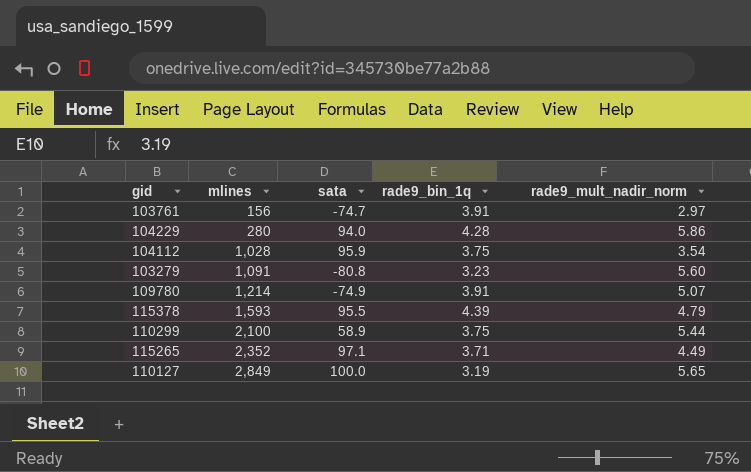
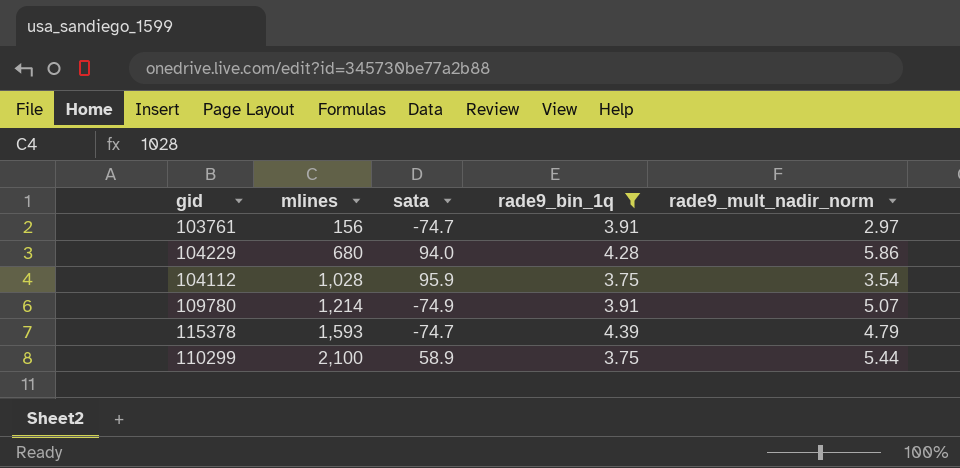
filter: none -> rade9_bin_1q >= 3.75
104229 | mlines: 280 -> 680
115378 | sata: 95.5 -> -74.7

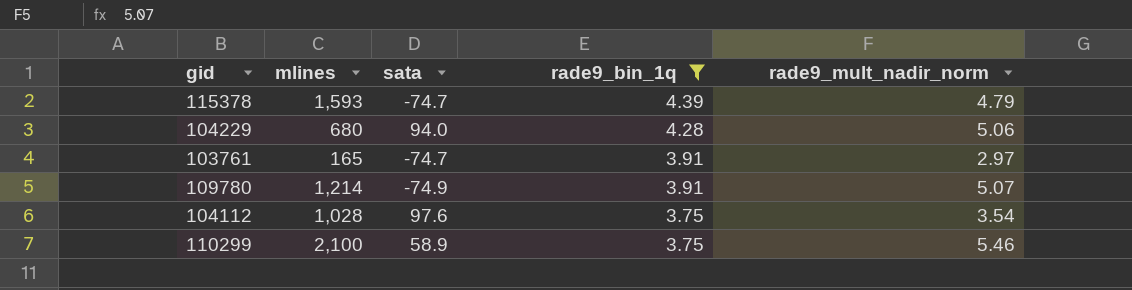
row order: mlines ascending -> rade9_bin_1q descending
104229 | rade9_mult_nadir_norm: 5.86 -> 5.06
103761 | mlines: 156 -> 165
104112 | sata: 95.9 -> 97.6
110299 | rade9_mult_nadir_norm: 5.44 -> 5.46

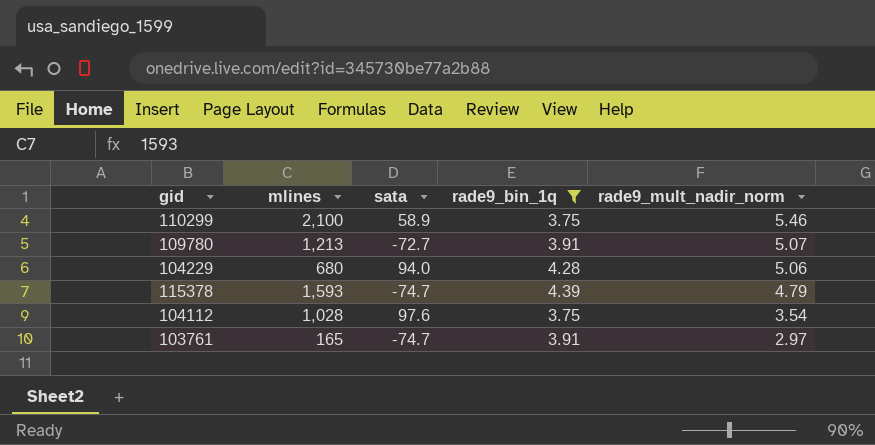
row order: rade9_bin_1q descending -> rade9_mult_nadir_norm descending
109780 | mlines: 1,214 -> 1,213
109780 | sata: -74.9 -> -72.7

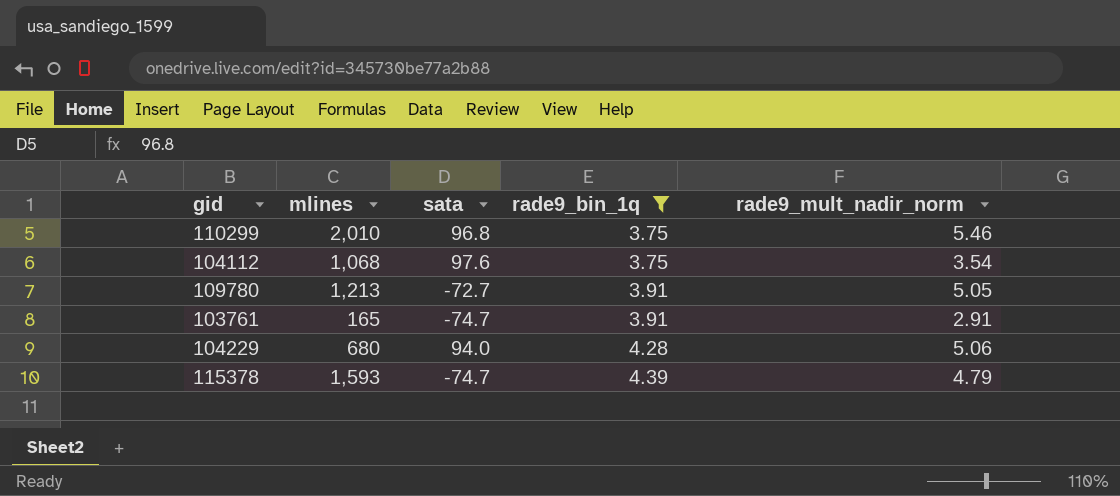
row order: rade9_mult_nadir_norm descending -> rade9_bin_1q ascending
110299 | mlines: 2,100 -> 2,010
110299 | sata: 58.9 -> 96.8
104112 | mlines: 1,028 -> 1,068
109780 | rade9_mult_nadir_norm: 5.07 -> 5.05
103761 | rade9_mult_nadir_norm: 2.97 -> 2.91

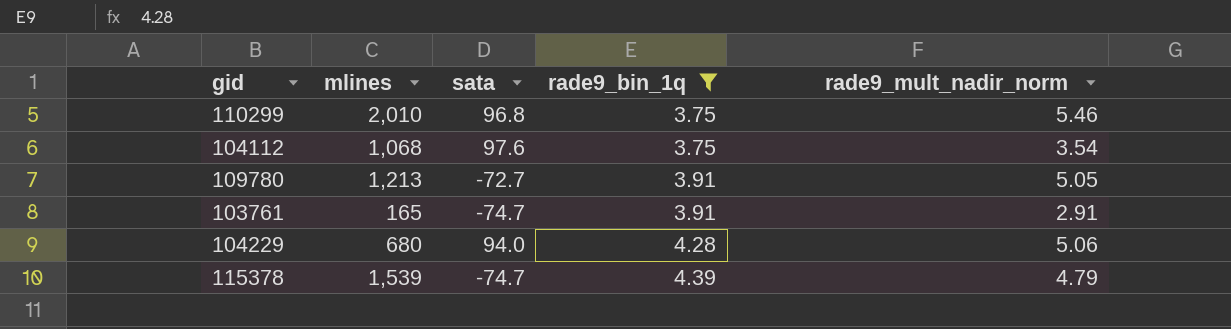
115378 | mlines: 1,593 -> 1,539

